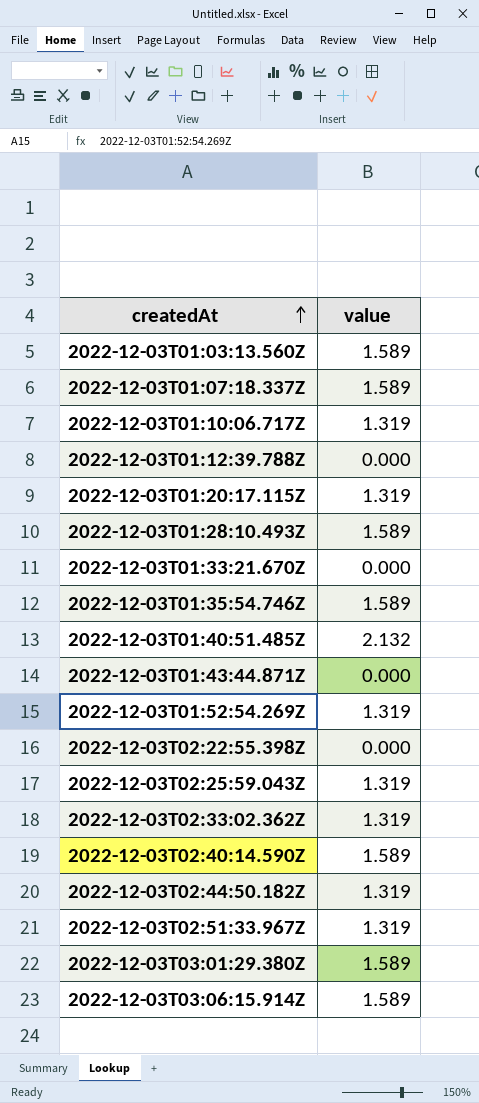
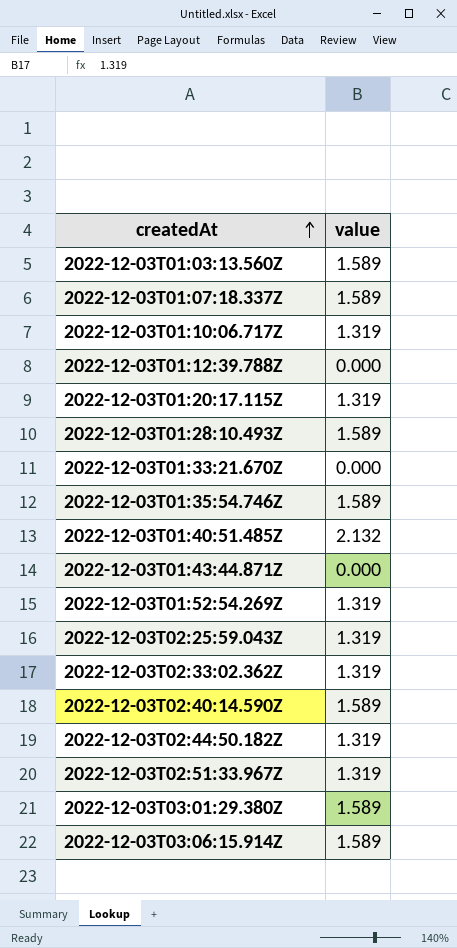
row 2022-12-03T02:22:55.398Z: 0.000 -> none

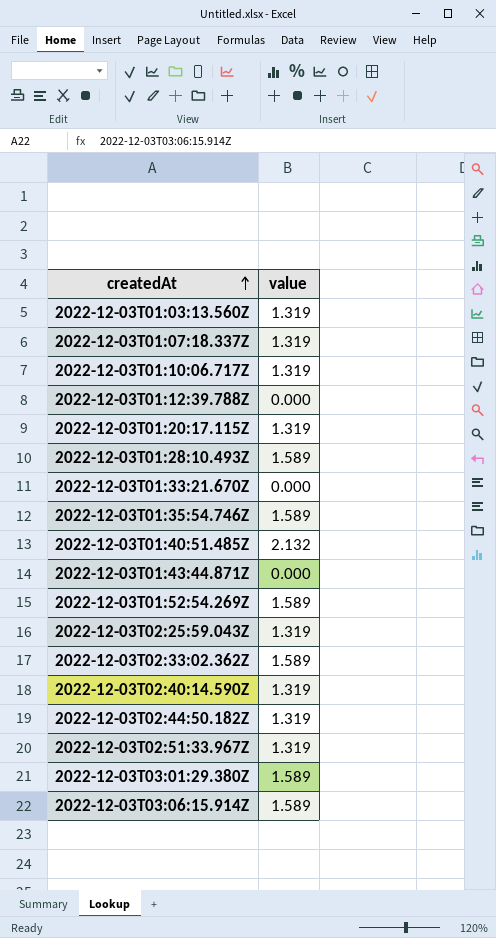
2022-12-03T01:03:13.560Z | value: 1.589 -> 1.319
2022-12-03T01:07:18.337Z | value: 1.589 -> 1.319
2022-12-03T01:52:54.269Z | value: 1.319 -> 1.589
2022-12-03T02:33:02.362Z | value: 1.319 -> 1.589
2022-12-03T02:40:14.590Z | value: 1.589 -> 1.319

